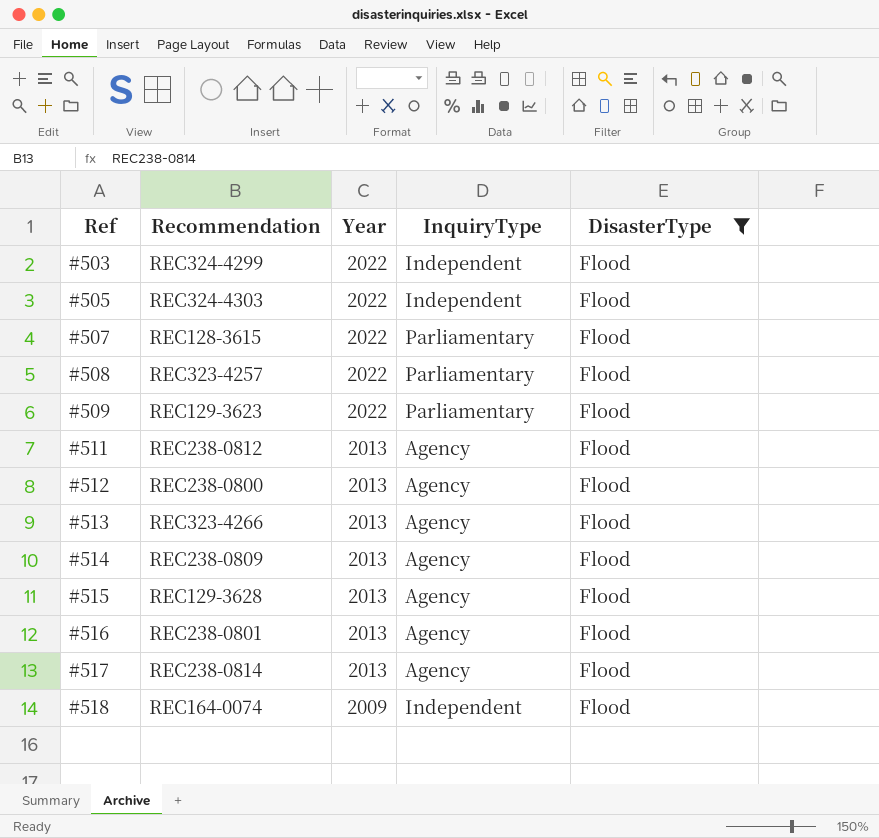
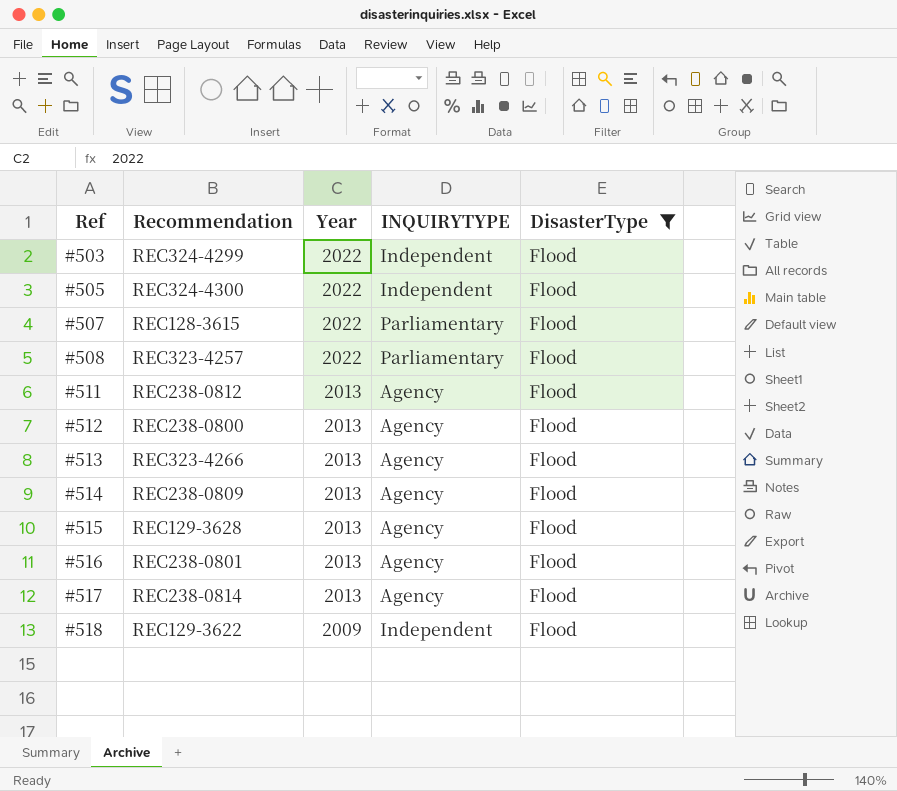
column name: InquiryType -> INQUIRYTYPE
row #509: REC129-3623 | 2022 | Parliamentary | Flood -> none
#505 | Recommendation: REC324-4303 -> REC324-4300
#518 | Recommendation: REC164-0074 -> REC129-3622

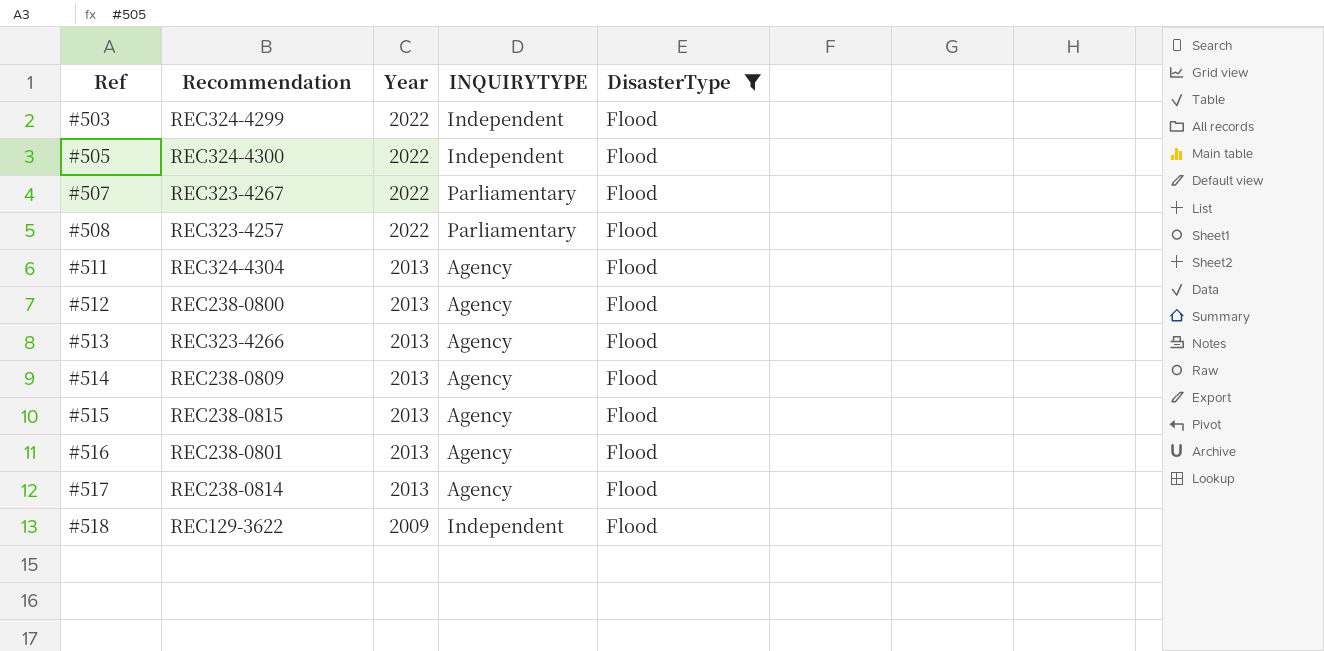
#507 | Recommendation: REC128-3615 -> REC323-4267
#511 | Recommendation: REC238-0812 -> REC324-4304
#515 | Recommendation: REC129-3628 -> REC238-0815

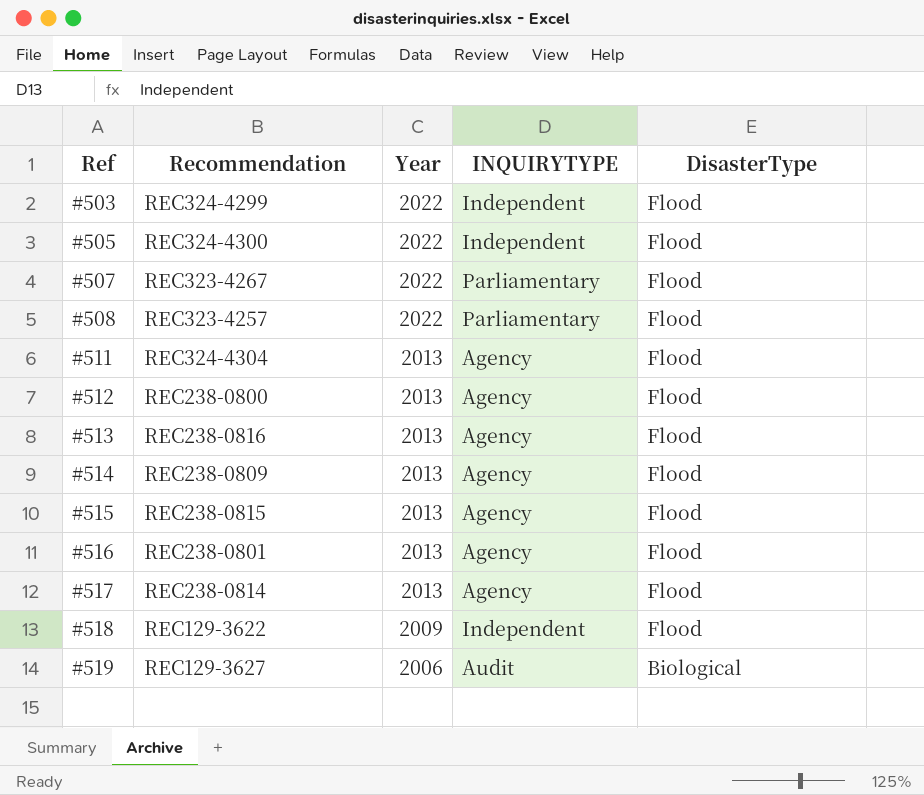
filter: DisasterType = Flood -> none
#513 | Recommendation: REC323-4266 -> REC238-0816

